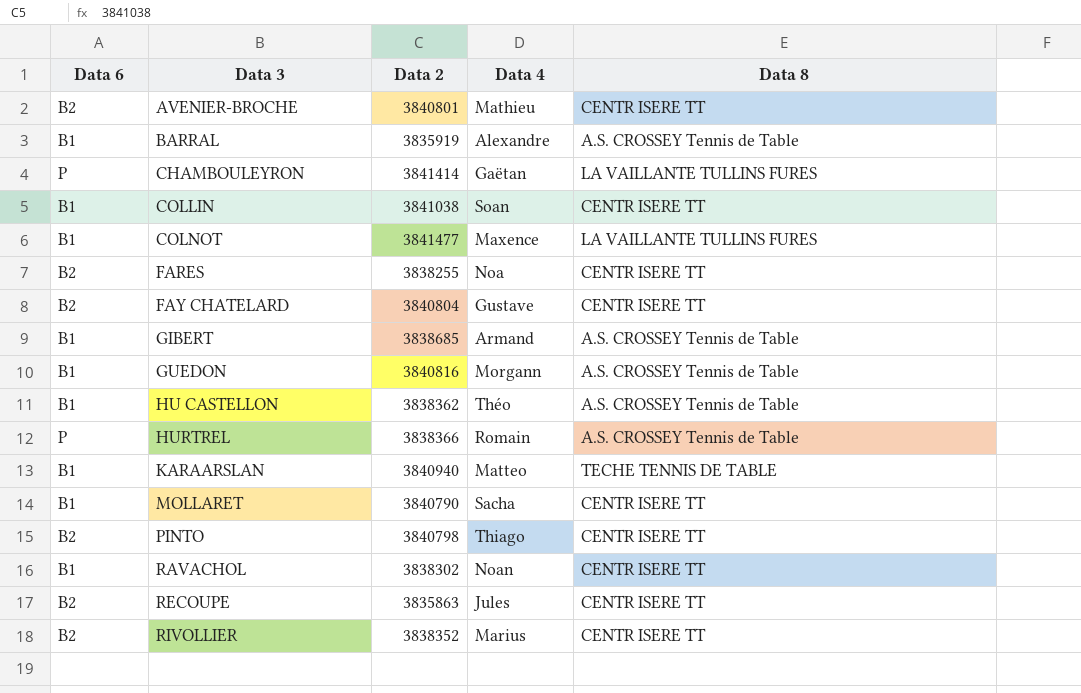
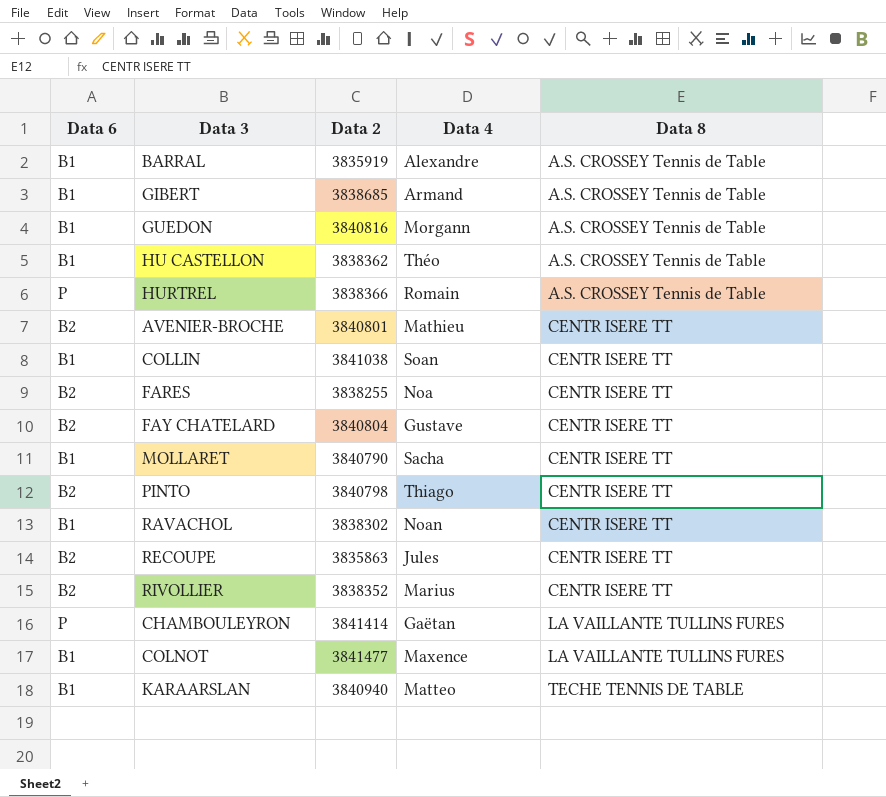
row order: Data 3 ascending -> Data 8 ascending

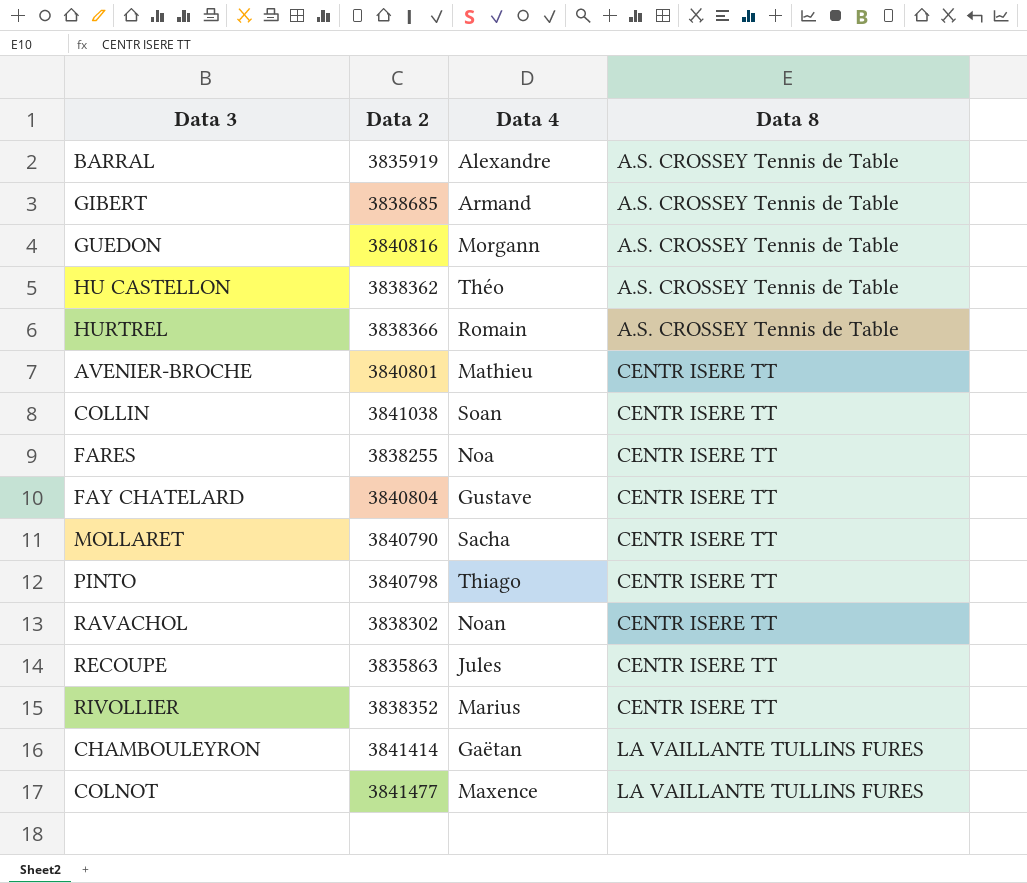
column Data 6 | position: 1 -> none
row KARAARSLAN: B1 | 3840940 | Matteo | TECHE TENNIS DE TABLE -> none

